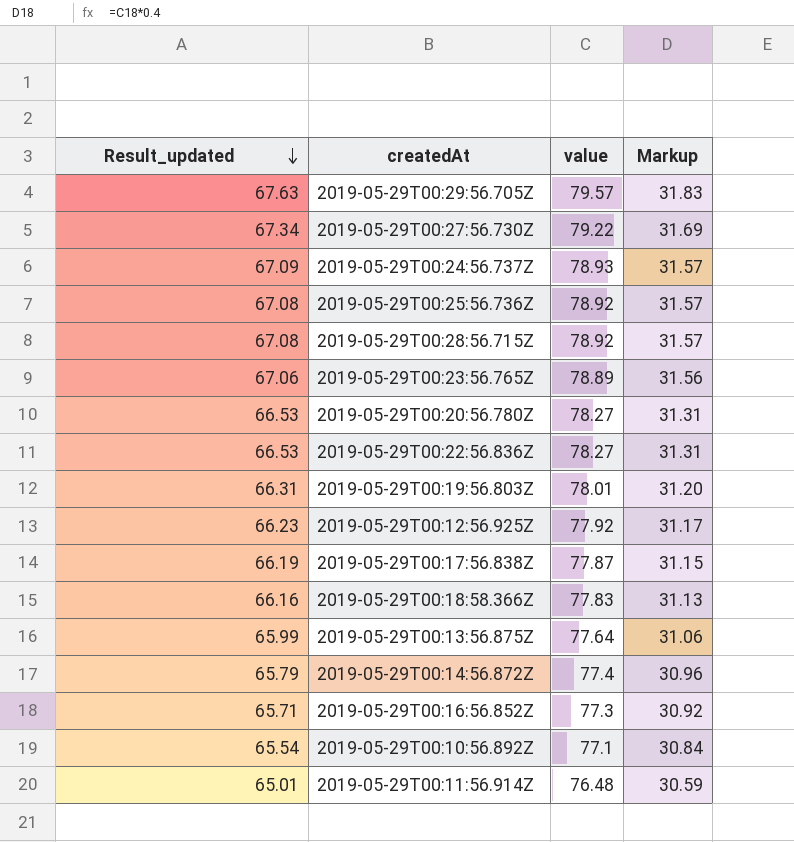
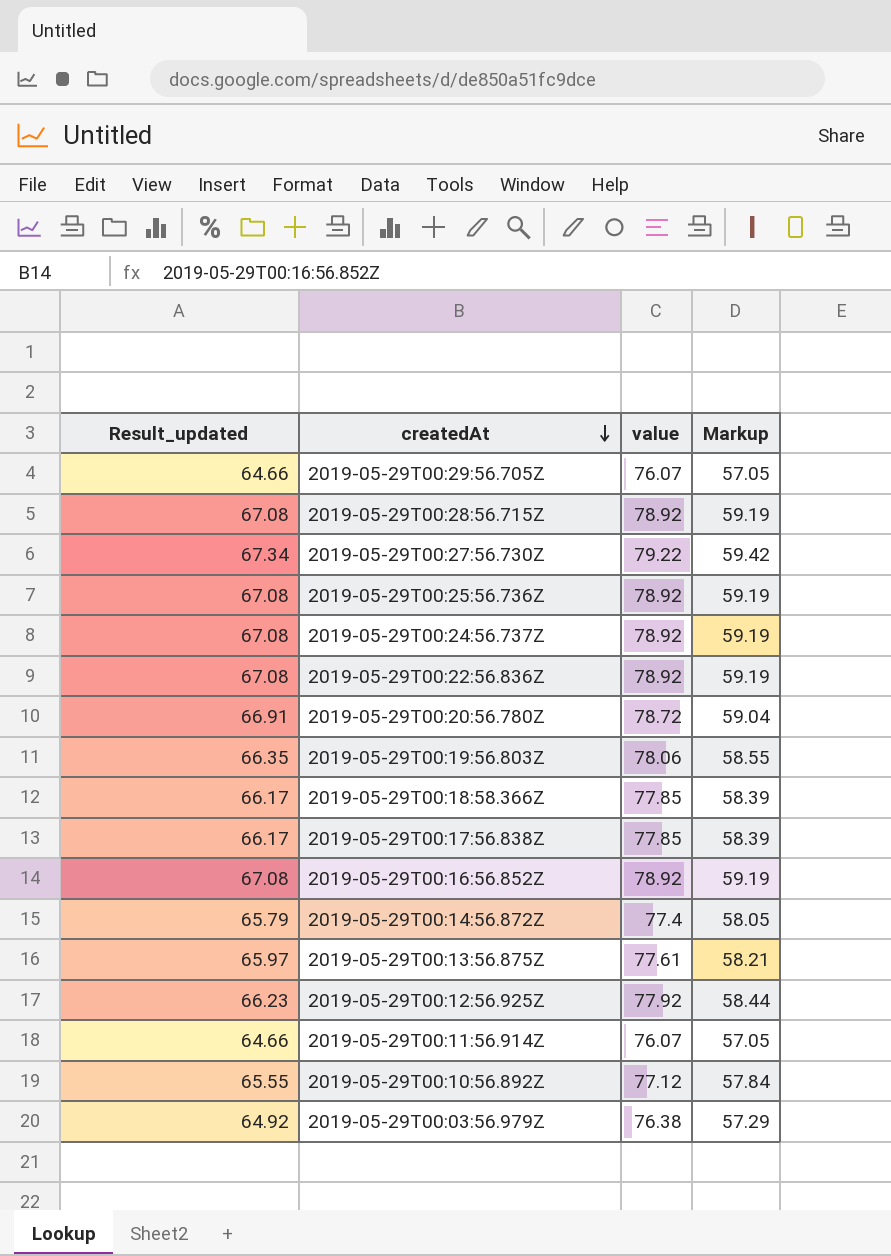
row order: Result_updated descending -> createdAt descending
column Markup | formula: [value] * 0.4 -> [value] * 0.75
row 2019-05-29T00:23:56.765Z: 67.06 | 78.89 | 31.56 -> none
2019-05-29T00:29:56.705Z | Result_updated: 67.63 -> 64.66
2019-05-29T00:29:56.705Z | value: 79.57 -> 76.07
2019-05-29T00:24:56.737Z | Result_updated: 67.09 -> 67.08
2019-05-29T00:24:56.737Z | value: 78.93 -> 78.92
2019-05-29T00:22:56.836Z | Result_updated: 66.53 -> 67.08
2019-05-29T00:22:56.836Z | value: 78.27 -> 78.92
2019-05-29T00:20:56.780Z | Result_updated: 66.53 -> 66.91
2019-05-29T00:20:56.780Z | value: 78.27 -> 78.72
2019-05-29T00:19:56.803Z | Result_updated: 66.31 -> 66.35
2019-05-29T00:19:56.803Z | value: 78.01 -> 78.06
2019-05-29T00:18:58.366Z | Result_updated: 66.16 -> 66.17
2019-05-29T00:18:58.366Z | value: 77.83 -> 77.85
2019-05-29T00:17:56.838Z | Result_updated: 66.19 -> 66.17
2019-05-29T00:17:56.838Z | value: 77.87 -> 77.85
2019-05-29T00:16:56.852Z | Result_updated: 65.71 -> 67.08
2019-05-29T00:16:56.852Z | value: 77.3 -> 78.92
2019-05-29T00:13:56.875Z | Result_updated: 65.99 -> 65.97
2019-05-29T00:13:56.875Z | value: 77.64 -> 77.61
2019-05-29T00:11:56.914Z | Result_updated: 65.01 -> 64.66
2019-05-29T00:11:56.914Z | value: 76.48 -> 76.07
2019-05-29T00:10:56.892Z | Result_updated: 65.54 -> 65.55
2019-05-29T00:10:56.892Z | value: 77.1 -> 77.12
row 2019-05-29T00:03:56.979Z: none -> 64.92 | 76.38 | 57.29

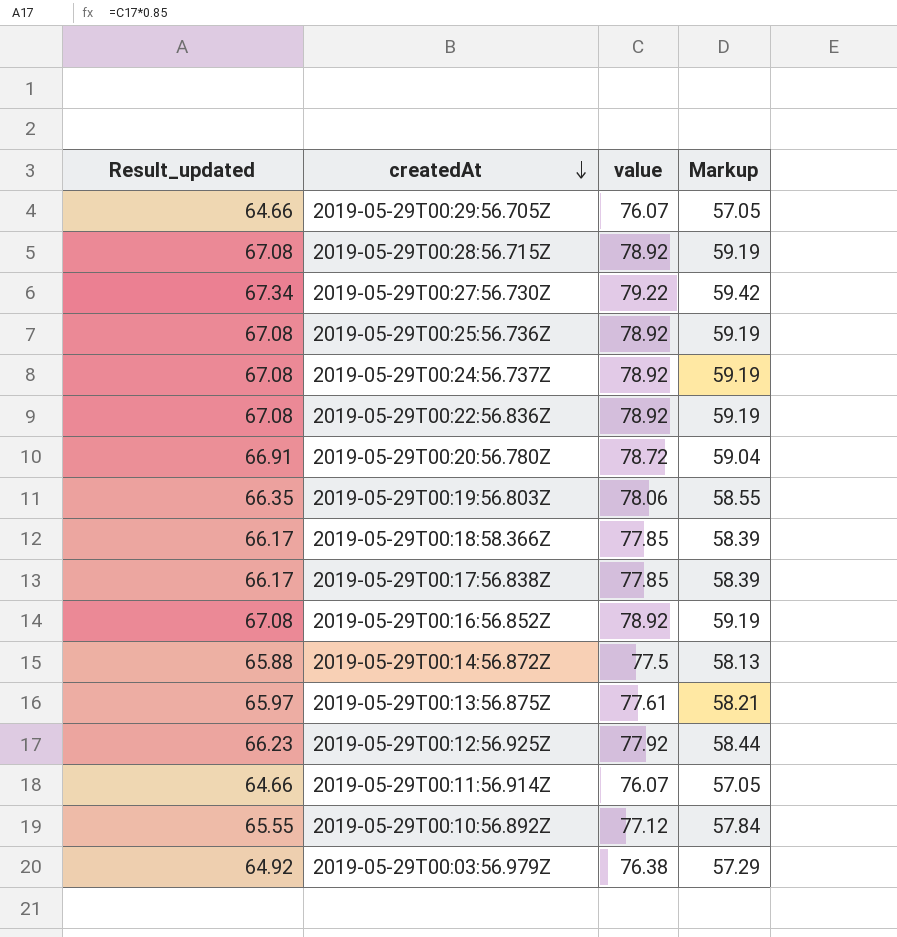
2019-05-29T00:14:56.872Z | Result_updated: 65.79 -> 65.88
2019-05-29T00:14:56.872Z | value: 77.4 -> 77.5
2019-05-29T00:14:56.872Z | Markup: 58.05 -> 58.13

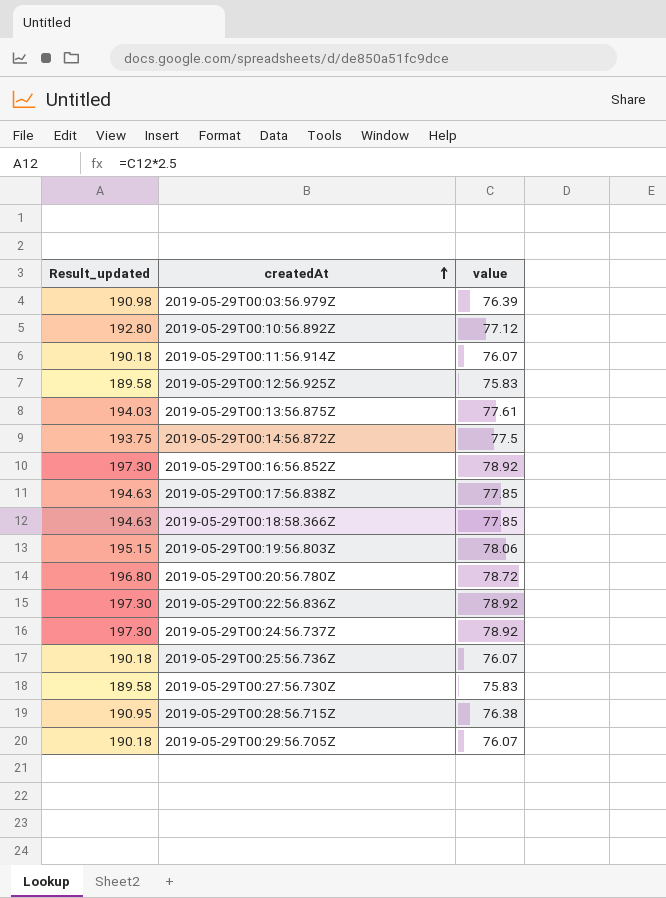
row order: createdAt descending -> createdAt ascending
column Markup | formula: [value] * 0.75 -> none
column Result_updated | formula: [value] * 0.85 -> [value] * 2.5
2019-05-29T00:03:56.979Z | value: 76.38 -> 76.39
2019-05-29T00:12:56.925Z | value: 77.92 -> 75.83
2019-05-29T00:25:56.736Z | value: 78.92 -> 76.07
2019-05-29T00:27:56.730Z | value: 79.22 -> 75.83
2019-05-29T00:28:56.715Z | value: 78.92 -> 76.38

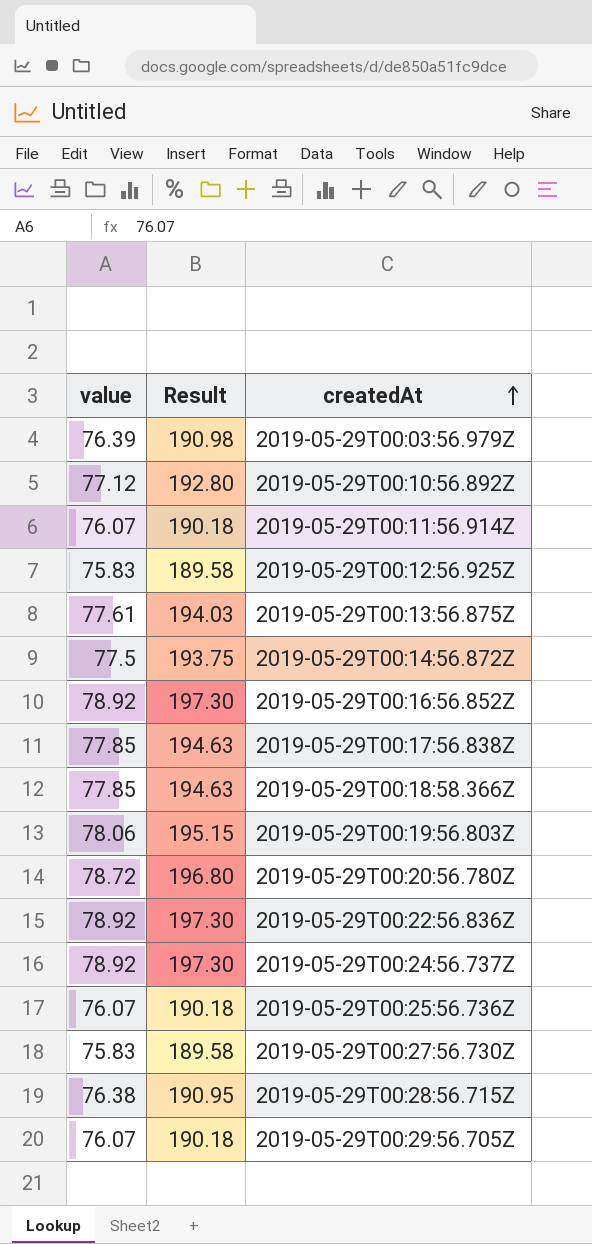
column value | position: 3 -> 1
column name: Result_updated -> Result

